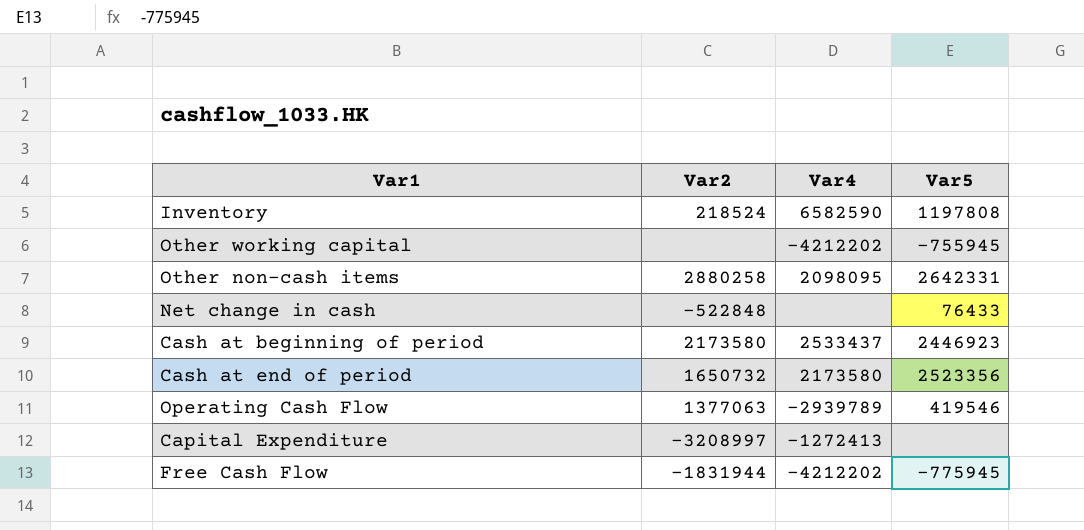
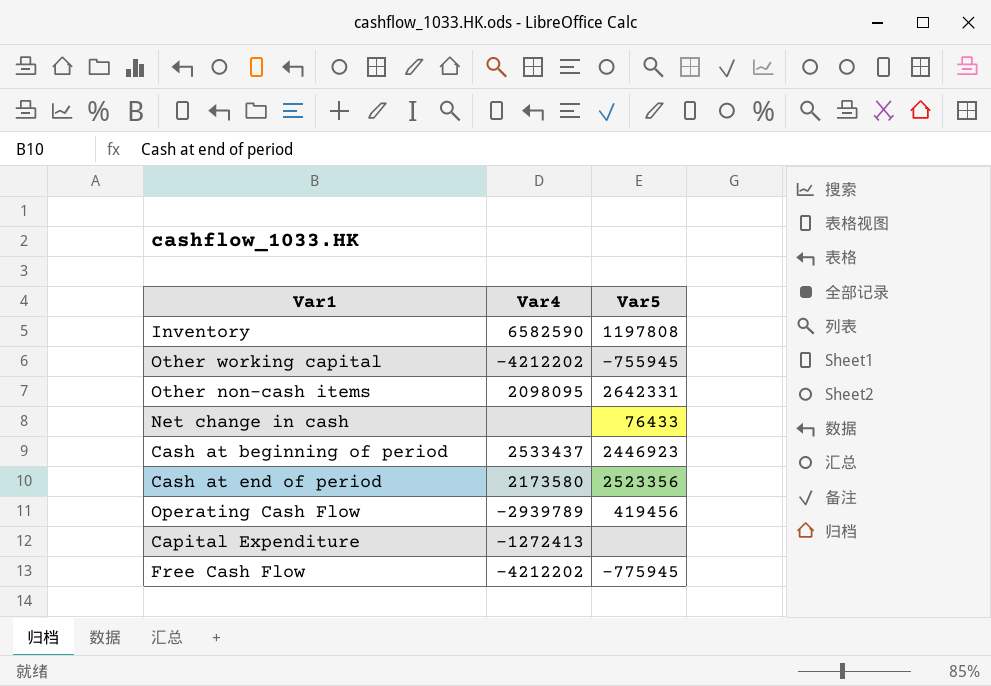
column Var2 | position: 2 -> none
Operating Cash Flow | Var5: 419546 -> 419456

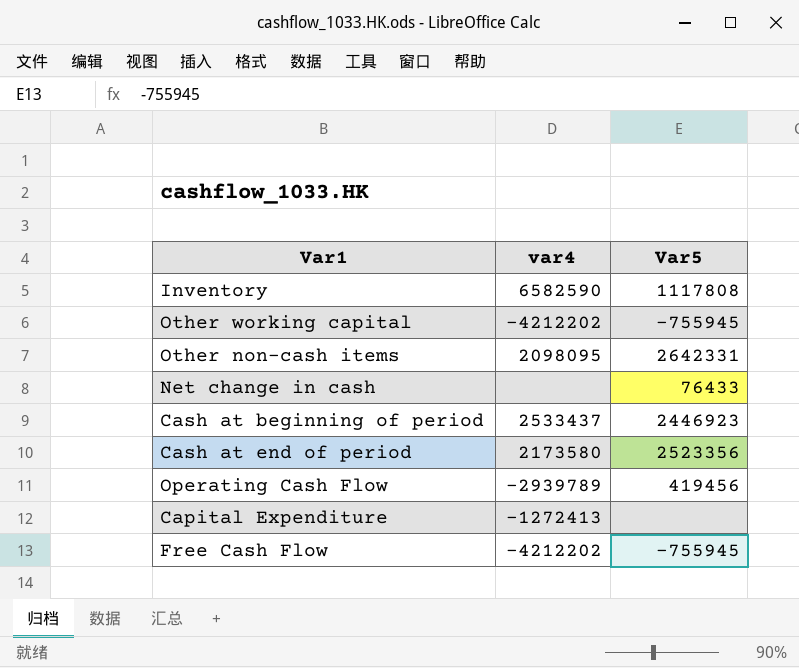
column name: Var4 -> var4
Inventory | Var5: 1197808 -> 1117808
Free Cash Flow | Var5: -775945 -> -755945

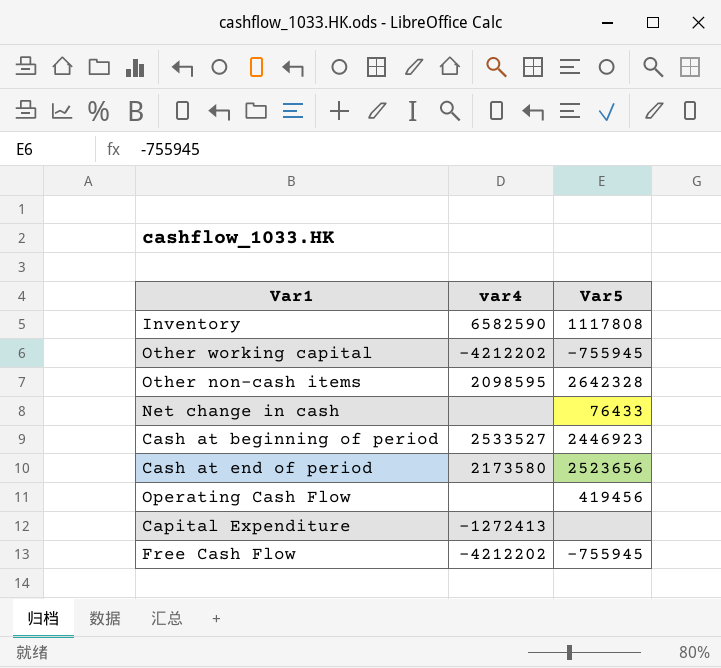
Other non-cash items | var4: 2098095 -> 2098595
Other non-cash items | Var5: 2642331 -> 2642328
Cash at beginning of period | var4: 2533437 -> 2533527
Cash at end of period | Var5: 2523356 -> 2523656
Operating Cash Flow | var4: -2939789 -> none

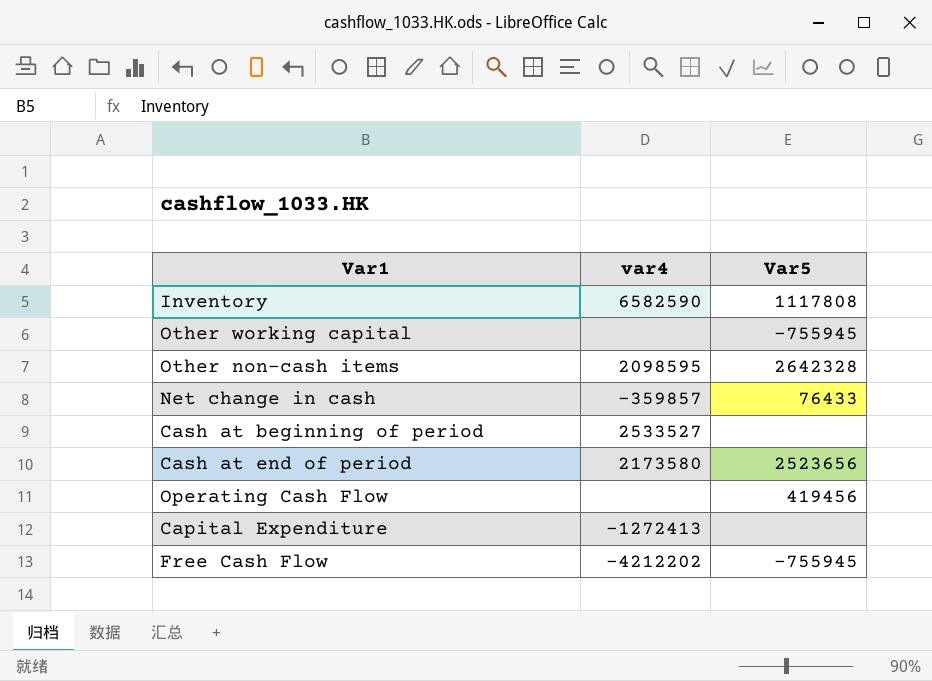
Other working capital | var4: -4212202 -> none
Net change in cash | var4: none -> -359857
Cash at beginning of period | Var5: 2446923 -> none

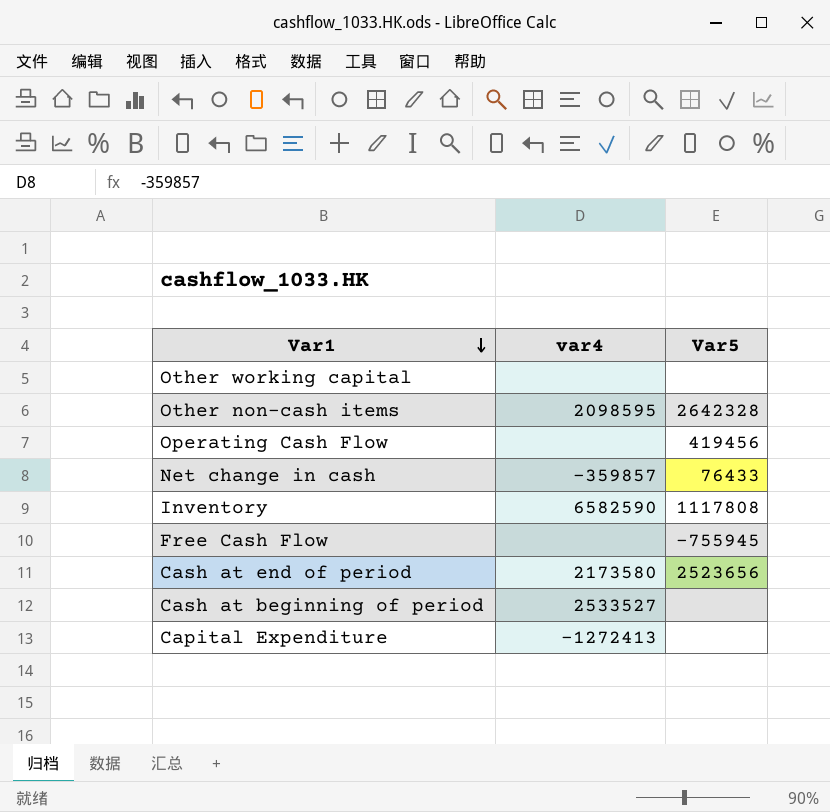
row order: none -> Var1 descending
Other working capital | Var5: -755945 -> none
Free Cash Flow | var4: -4212202 -> none

